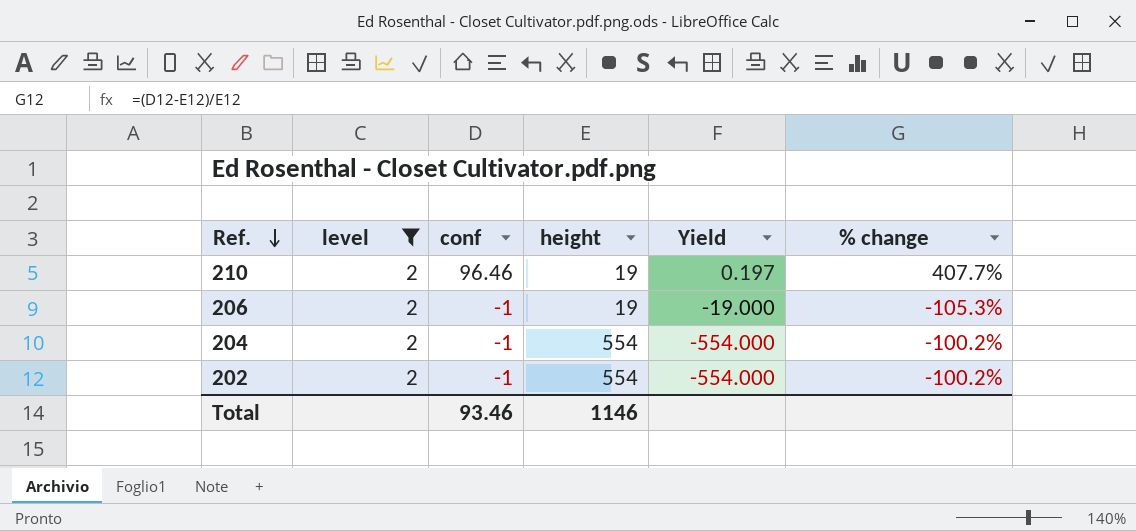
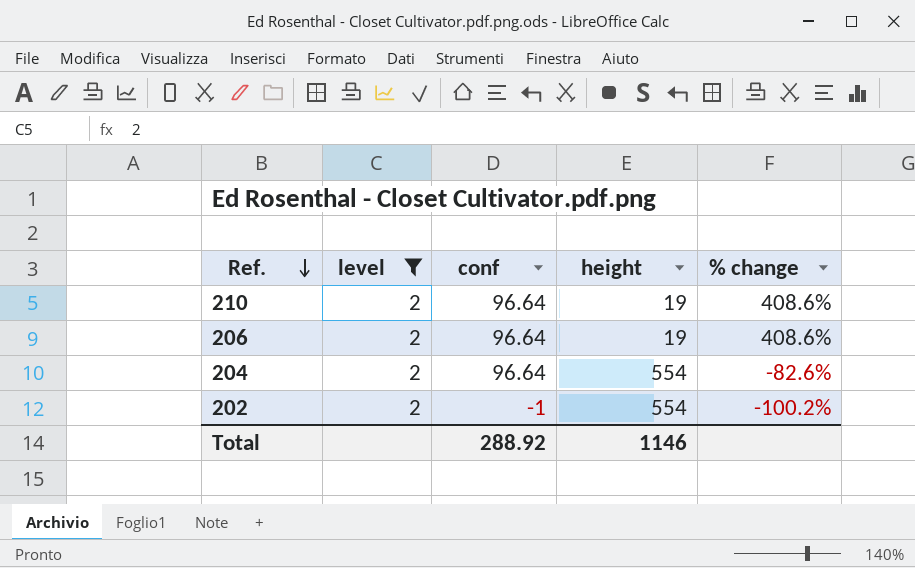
column Yield | formula: [height] / [conf] -> none
210 | conf: 96.46 -> 96.64
210 | % change: 407.7% -> 408.6%
206 | conf: -1 -> 96.64
206 | % change: -105.3% -> 408.6%
204 | conf: -1 -> 96.64
204 | % change: -100.2% -> -82.6%
Total | conf: 93.46 -> 288.92

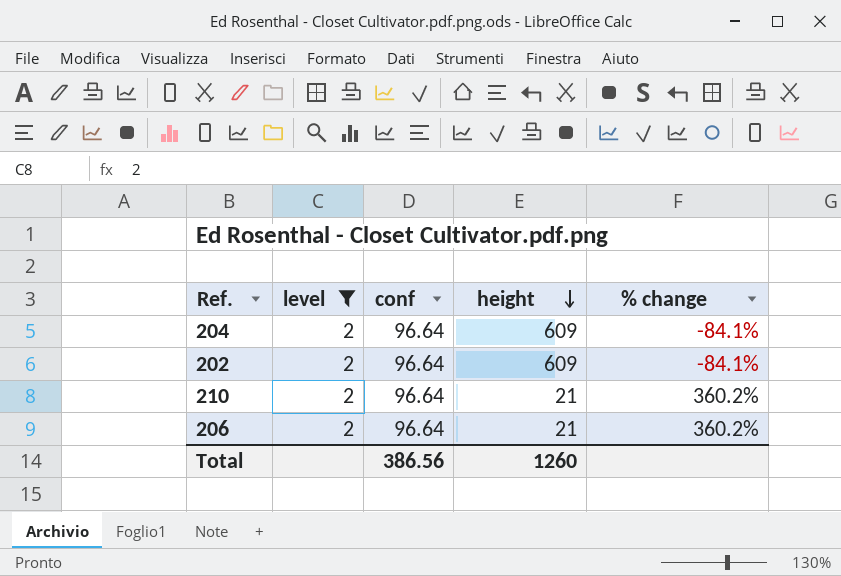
row order: Ref. descending -> height descending
204 | height: 554 -> 609
204 | % change: -82.6% -> -84.1%
202 | conf: -1 -> 96.64
202 | height: 554 -> 609
202 | % change: -100.2% -> -84.1%
210 | height: 19 -> 21
210 | % change: 408.6% -> 360.2%
206 | height: 19 -> 21
206 | % change: 408.6% -> 360.2%
Total | conf: 288.92 -> 386.56
Total | height: 1146 -> 1260

